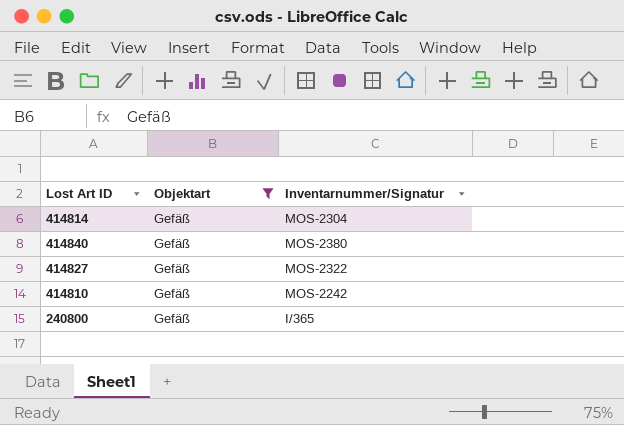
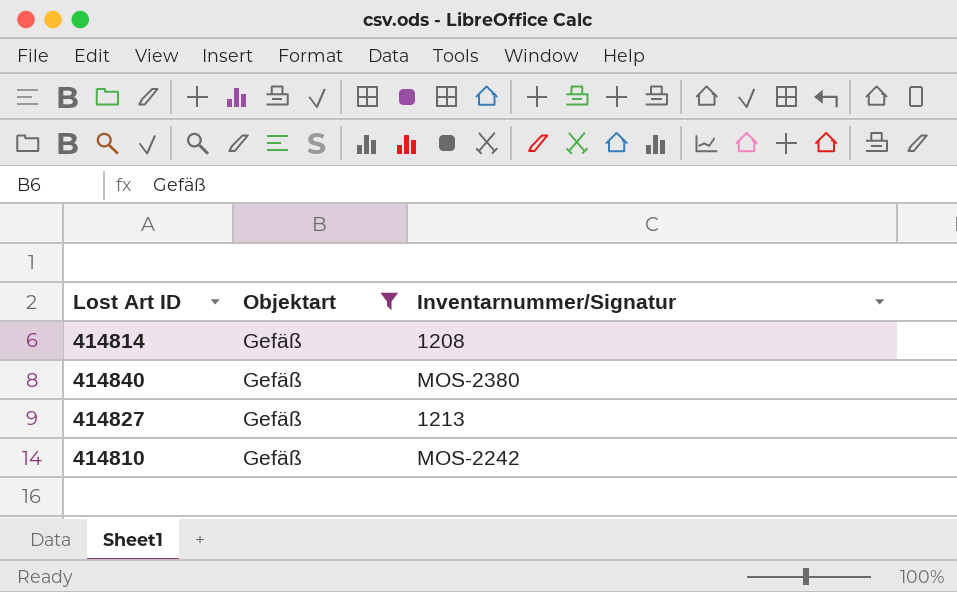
row 240800: Gefäß | I/365 -> none
414814 | Inventarnummer/Signatur: MOS-2304 -> 1208
414827 | Inventarnummer/Signatur: MOS-2322 -> 1213

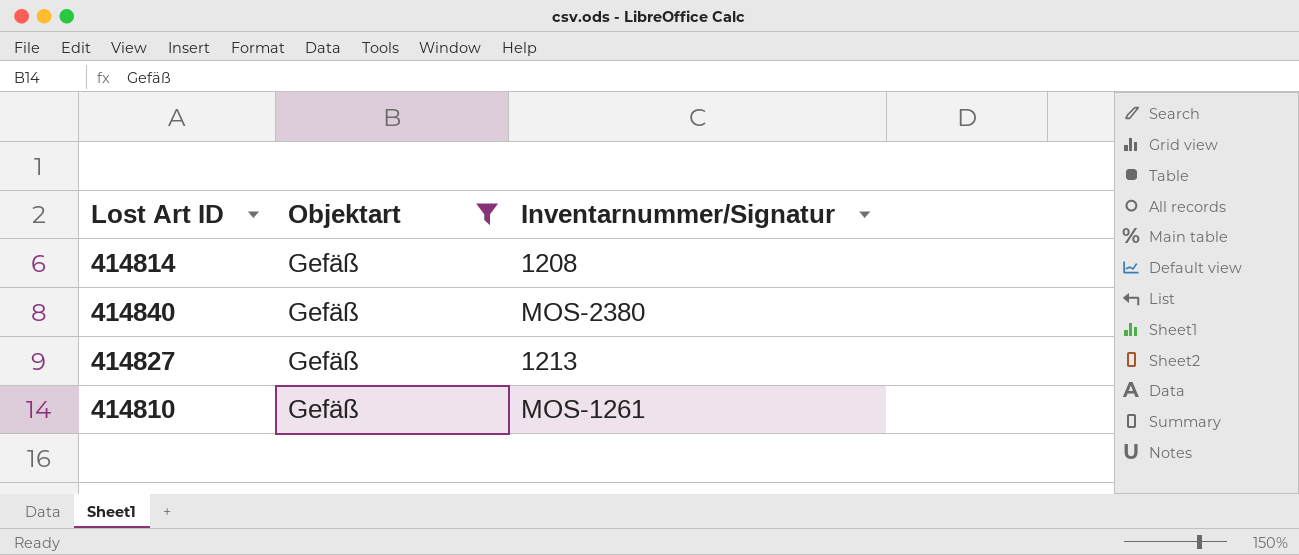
414810 | Inventarnummer/Signatur: MOS-2242 -> MOS-1261

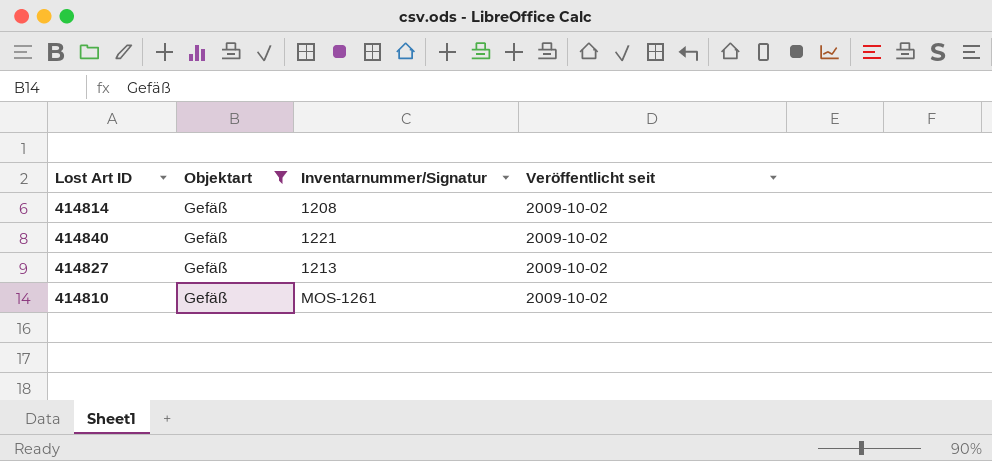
column Veröffentlicht seit | position: none -> 4
414840 | Inventarnummer/Signatur: MOS-2380 -> 1221

